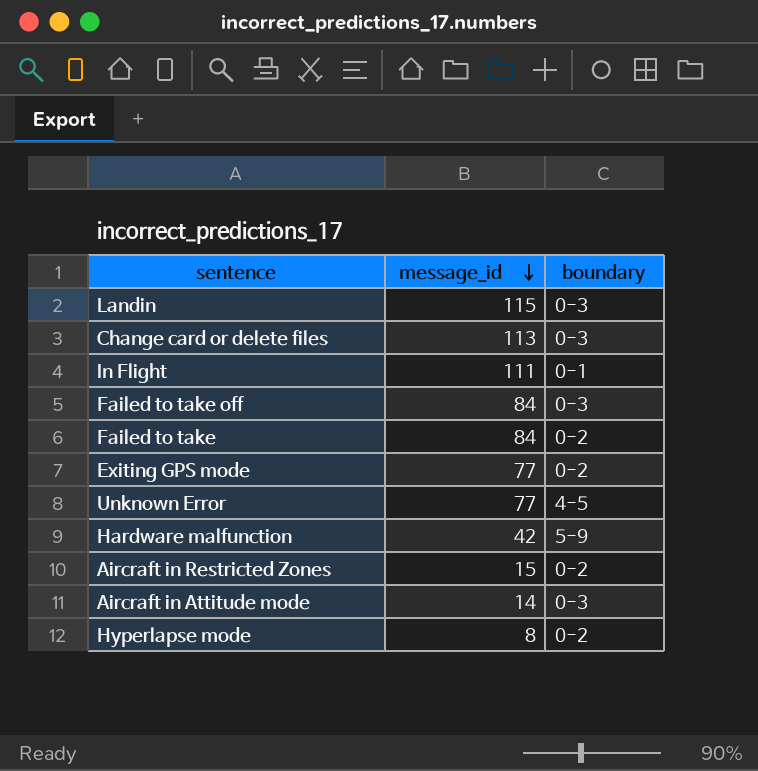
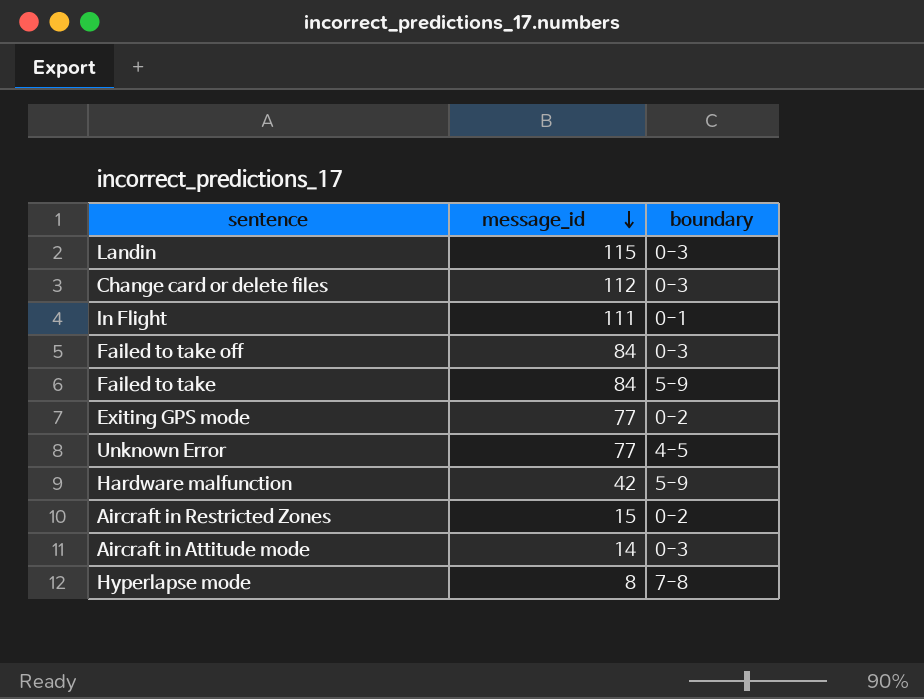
Change card or delete files | message_id: 113 -> 112
Failed to take | boundary: 0-2 -> 5-9
Hyperlapse mode | boundary: 0-2 -> 7-8

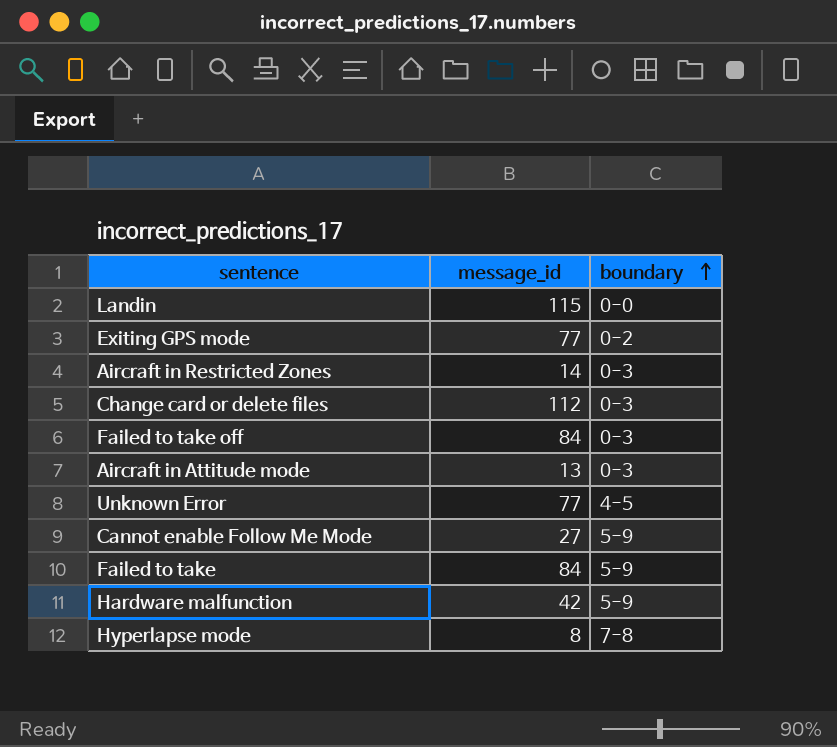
row order: message_id descending -> boundary ascending
row In Flight: 111 | 0-1 -> none
Landin | boundary: 0-3 -> 0-0
Aircraft in Restricted Zones | message_id: 15 -> 14
Aircraft in Restricted Zones | boundary: 0-2 -> 0-3
Aircraft in Attitude mode | message_id: 14 -> 13
row Cannot enable Follow Me Mode: none -> 27 | 5-9

